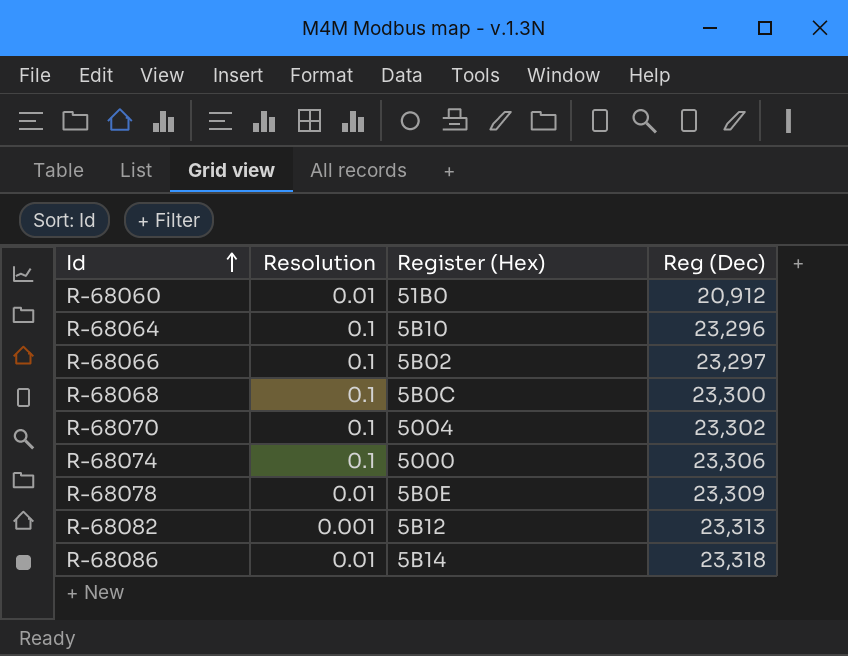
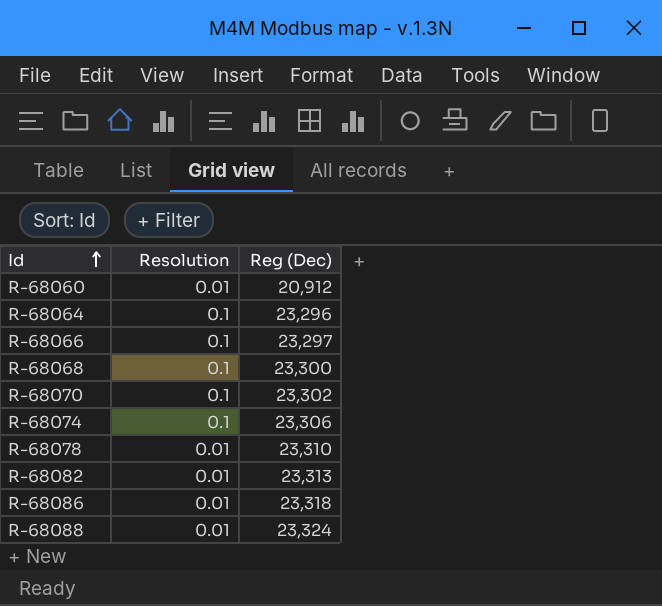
column Register (Hex) | position: 3 -> none
R-68078 | Reg (Dec): 23,309 -> 23,310
R-68082 | Resolution: 0.001 -> 0.01
row R-68088: none -> 0.01 | 23,324

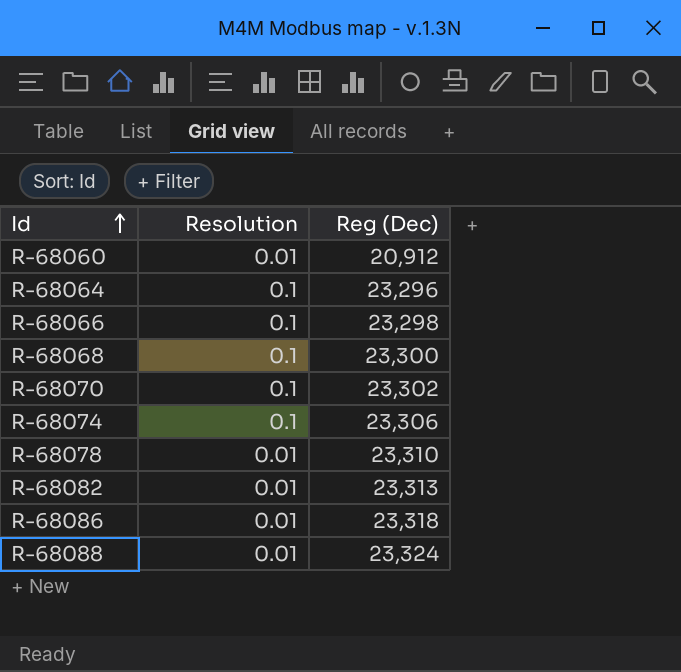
R-68066 | Reg (Dec): 23,297 -> 23,298

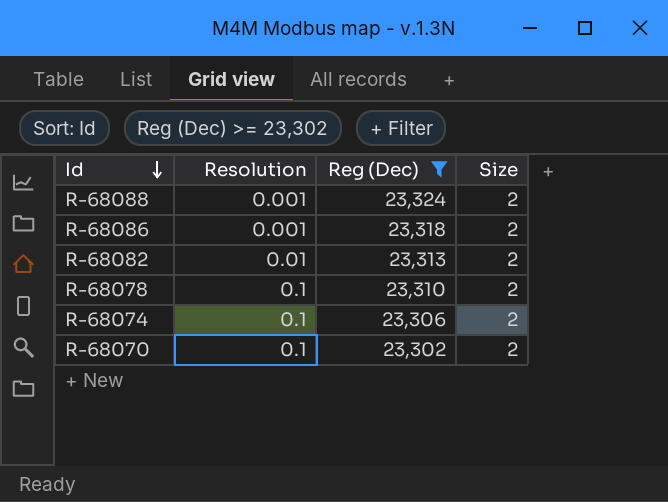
filter: none -> Reg (Dec) >= 23,302
row order: Id ascending -> Id descending
column Size | position: none -> 4
R-68088 | Resolution: 0.01 -> 0.001
R-68086 | Resolution: 0.01 -> 0.001
R-68078 | Resolution: 0.01 -> 0.1

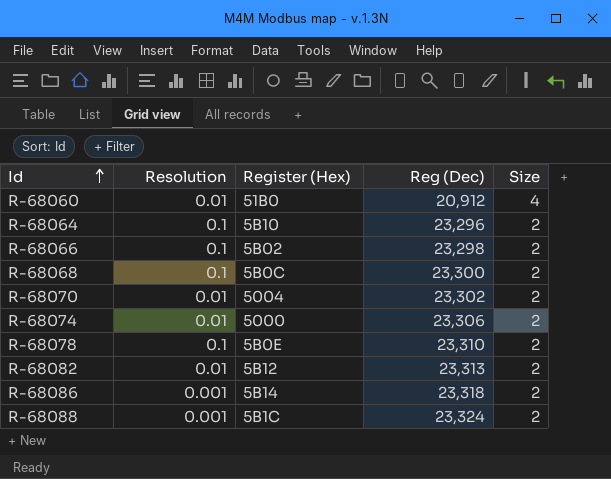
filter: Reg (Dec) >= 23,302 -> none
row order: Id descending -> Id ascending
column Register (Hex) | position: none -> 3
R-68070 | Resolution: 0.1 -> 0.01
R-68074 | Resolution: 0.1 -> 0.01

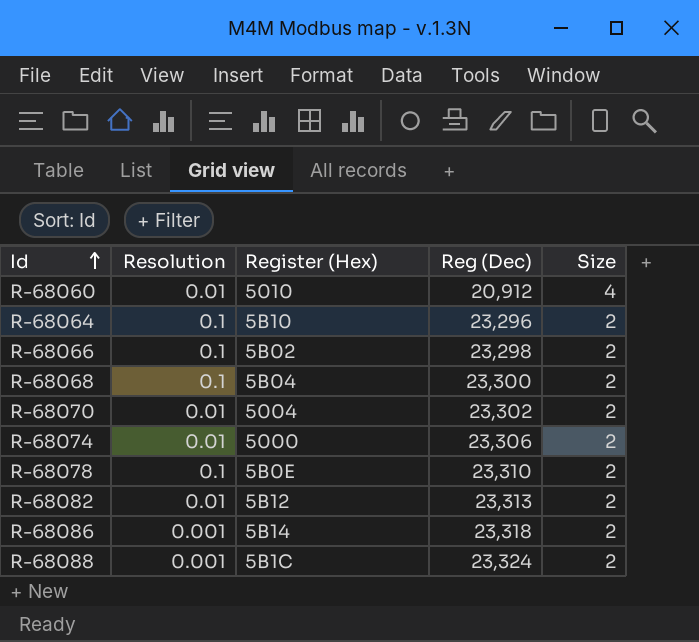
R-68060 | Register (Hex): 51B0 -> 5010
R-68068 | Register (Hex): 5B0C -> 5B04

